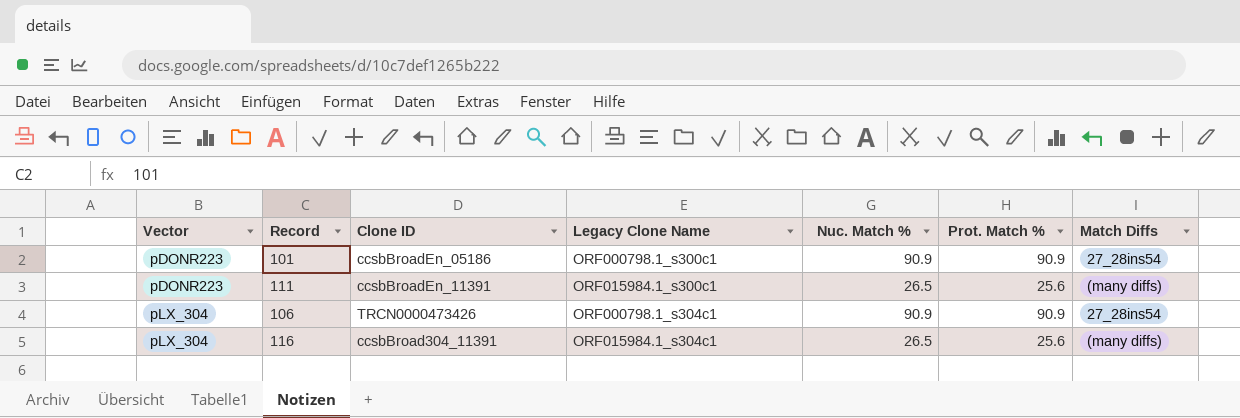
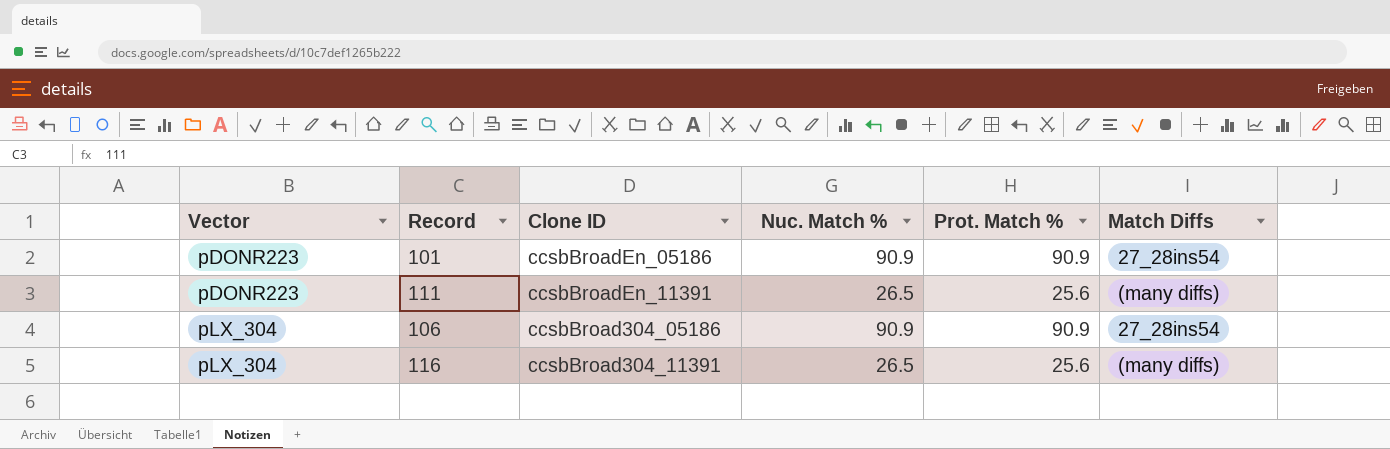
column Legacy Clone Name | position: 4 -> none
106 | Clone ID: TRCN0000473426 -> ccsbBroad304_05186

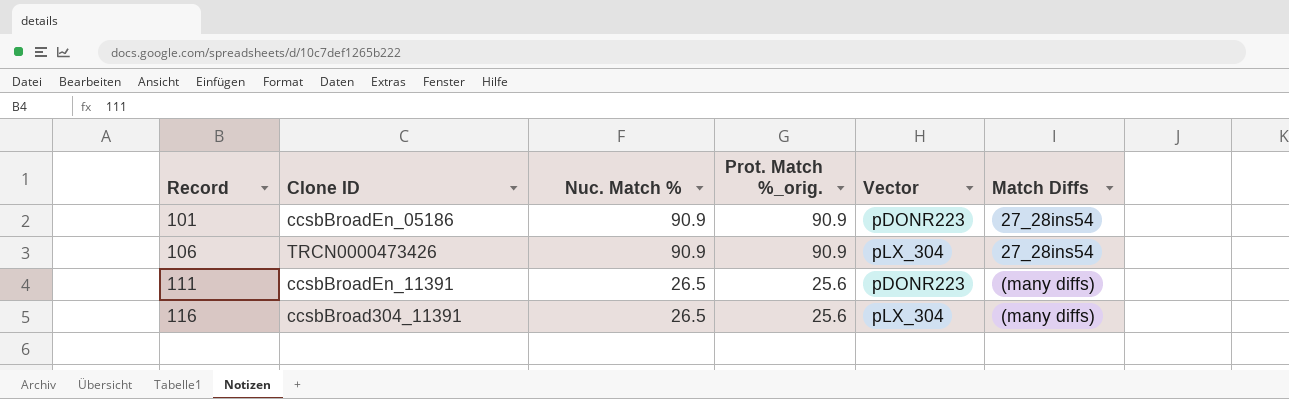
row order: Vector ascending -> Record ascending
column name: Prot. Match % -> Prot. Match %_orig.
column Vector | position: 1 -> 5
106 | Clone ID: ccsbBroad304_05186 -> TRCN0000473426

